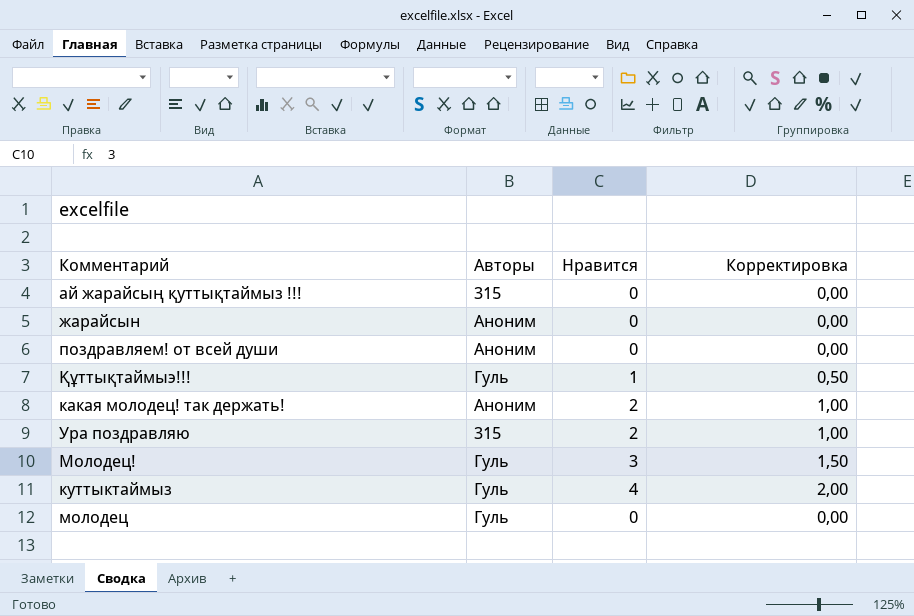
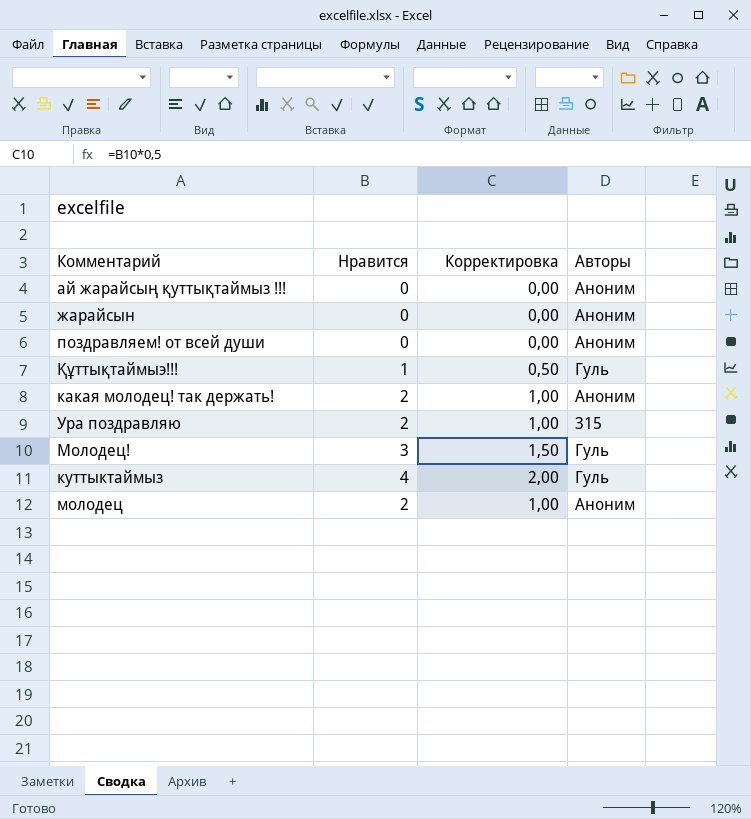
column Авторы | position: 2 -> 4
ай жарайсың қуттықтаймыз !!! | Авторы: 315 -> Аноним
молодец | Нравится: 0 -> 2
молодец | Корректировка: 0,00 -> 1,00
молодец | Авторы: Гуль -> Аноним

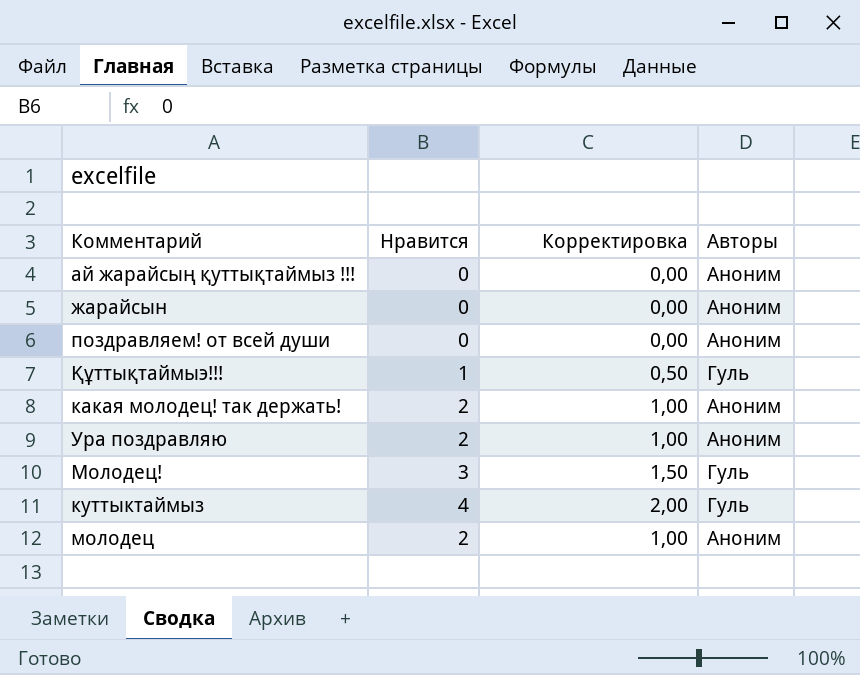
Ура поздравляю | Авторы: 315 -> Аноним

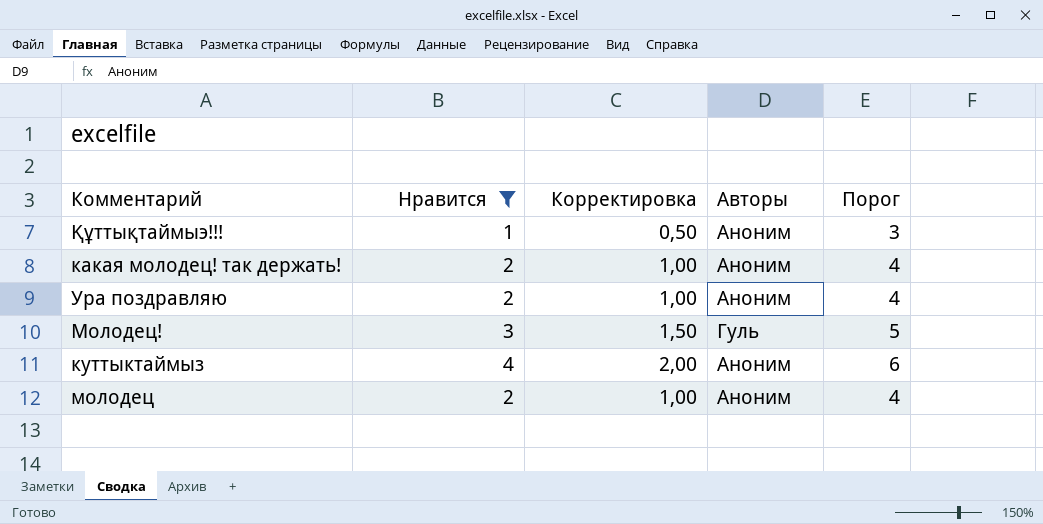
filter: none -> Нравится != 0
column Порог | formula: none -> [Нравится] + 2
Құттықтаймыэ!!! | Авторы: Гуль -> Аноним
куттыктаймыз | Авторы: Гуль -> Аноним

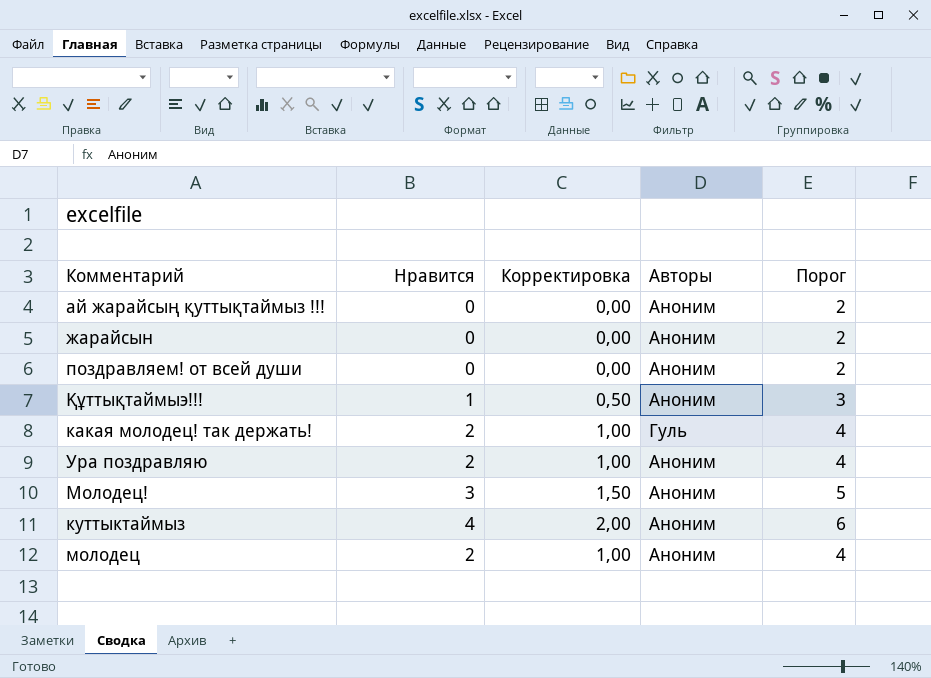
filter: Нравится != 0 -> none
какая молодец! так держать! | Авторы: Аноним -> Гуль
Молодец! | Авторы: Гуль -> Аноним

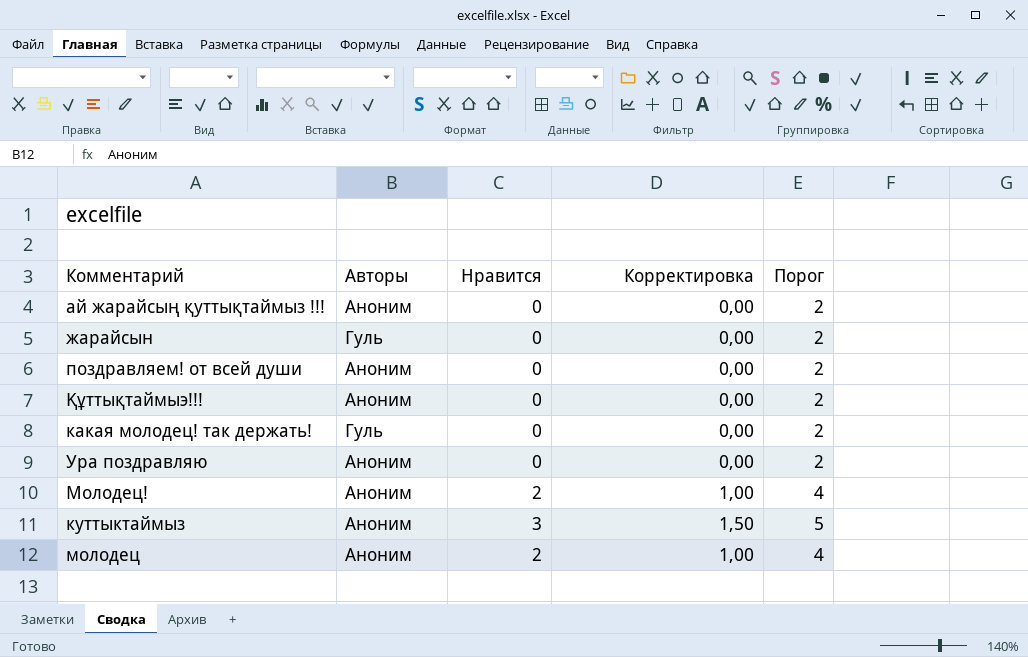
column Авторы | position: 4 -> 2
жарайсын | Авторы: Аноним -> Гуль
Құттықтаймыэ!!! | Нравится: 1 -> 0
Құттықтаймыэ!!! | Корректировка: 0,50 -> 0,00
Құттықтаймыэ!!! | Порог: 3 -> 2
какая молодец! так держать! | Нравится: 2 -> 0
какая молодец! так держать! | Корректировка: 1,00 -> 0,00
какая молодец! так держать! | Порог: 4 -> 2
Ура поздравляю | Нравится: 2 -> 0
Ура поздравляю | Корректировка: 1,00 -> 0,00
Ура поздравляю | Порог: 4 -> 2
Молодец! | Нравится: 3 -> 2
Молодец! | Корректировка: 1,50 -> 1,00
Молодец! | Порог: 5 -> 4
куттыктаймыз | Нравится: 4 -> 3
куттыктаймыз | Корректировка: 2,00 -> 1,50
куттыктаймыз | Порог: 6 -> 5

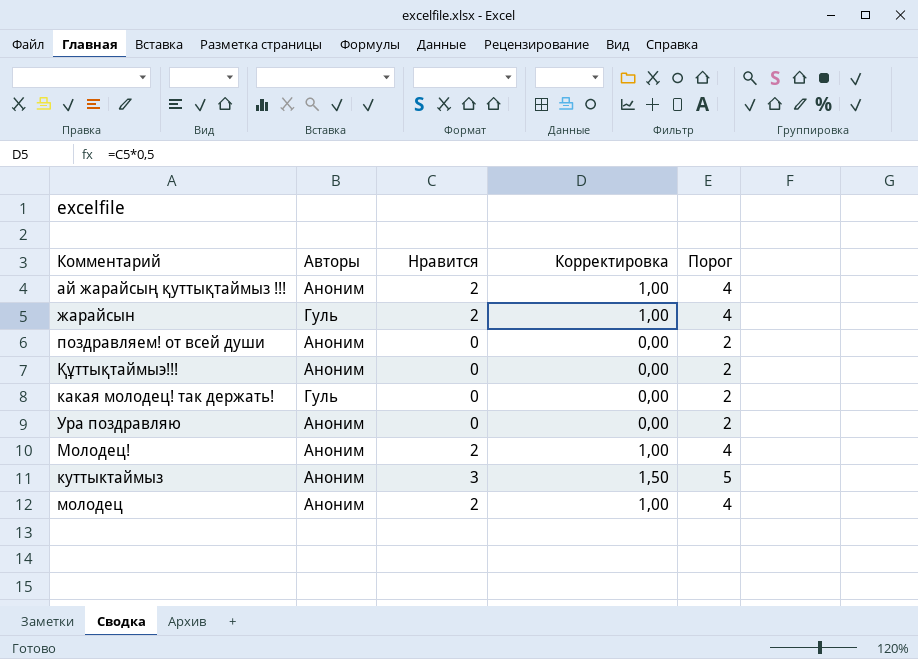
ай жарайсың қуттықтаймыз !!! | Нравится: 0 -> 2
ай жарайсың қуттықтаймыз !!! | Корректировка: 0,00 -> 1,00
ай жарайсың қуттықтаймыз !!! | Порог: 2 -> 4
жарайсын | Нравится: 0 -> 2
жарайсын | Корректировка: 0,00 -> 1,00
жарайсын | Порог: 2 -> 4

